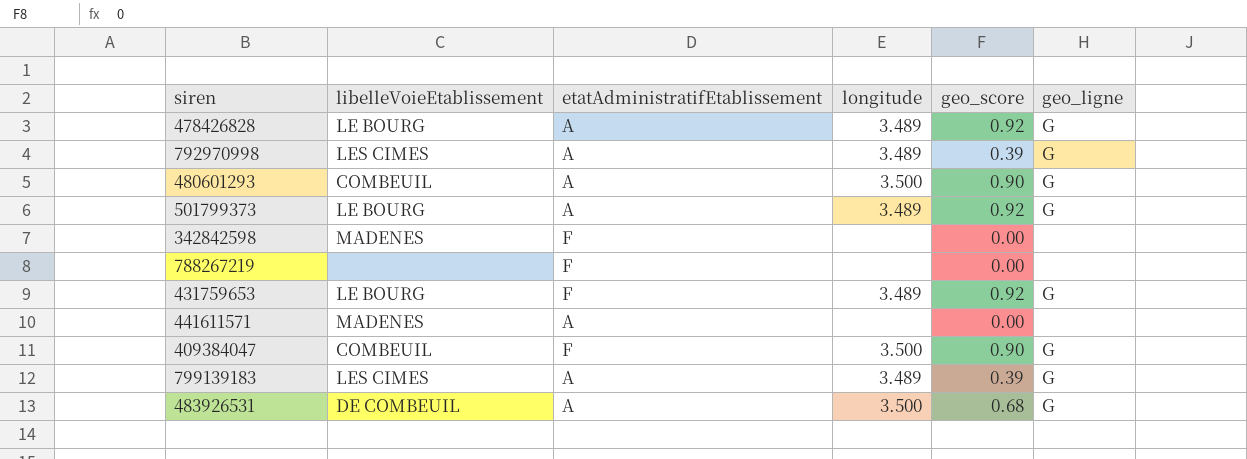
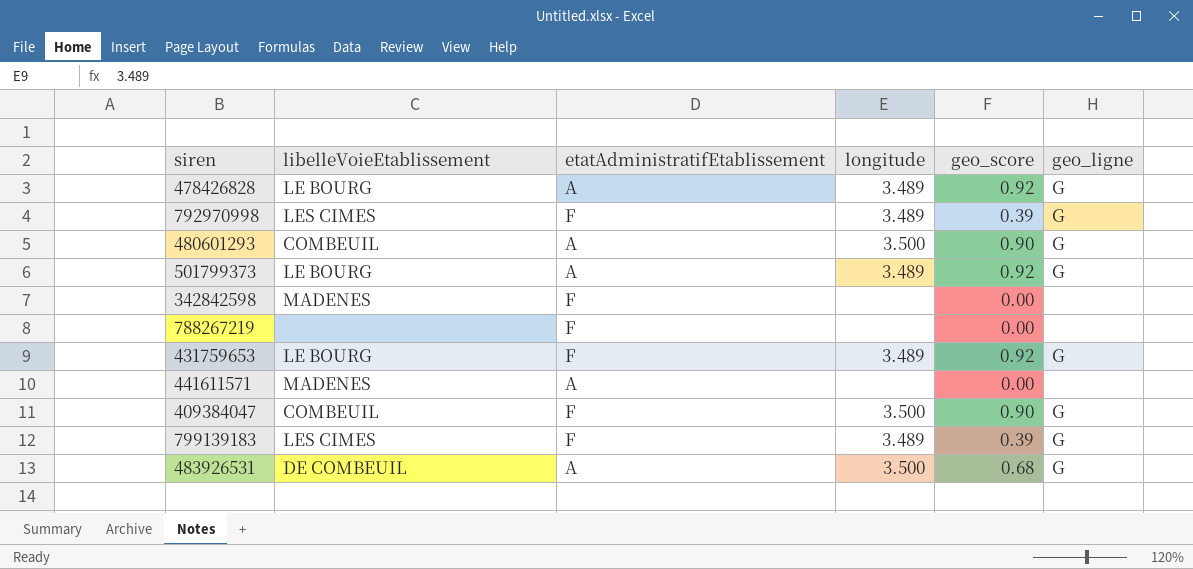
792970998 | etatAdministratifEtablissement: A -> F
799139183 | etatAdministratifEtablissement: A -> F

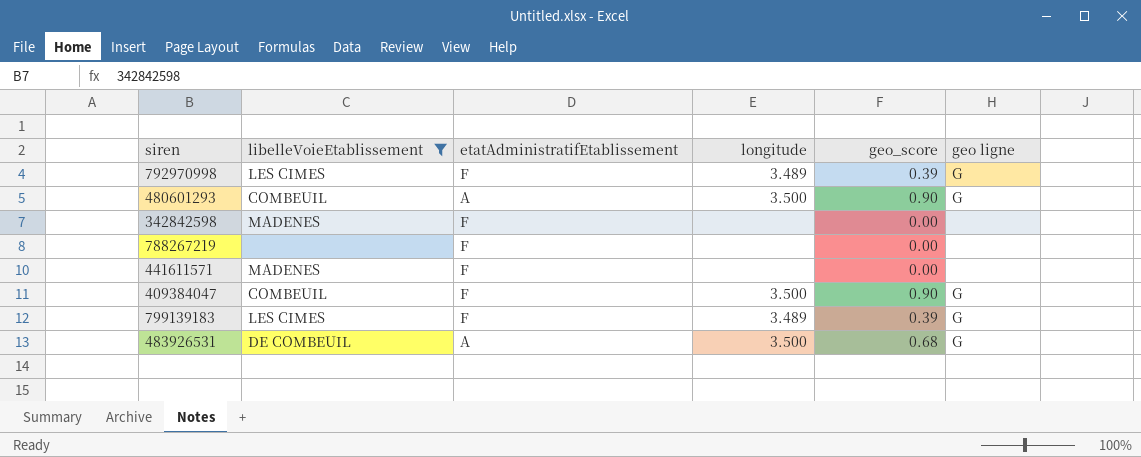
filter: none -> libelleVoieEtablissement != LE BOURG
column name: geo_ligne -> geo ligne
441611571 | etatAdministratifEtablissement: A -> F

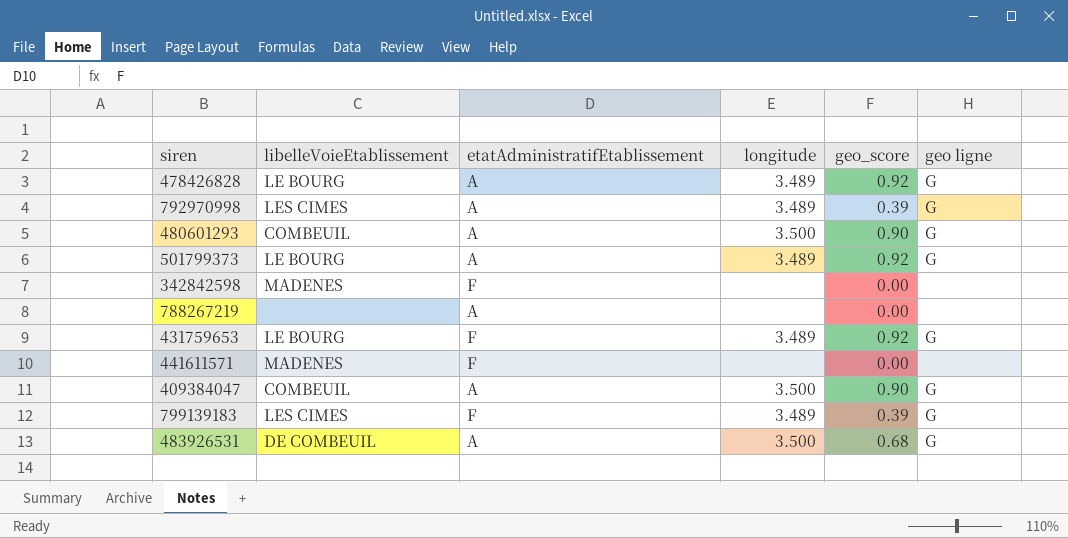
filter: libelleVoieEtablissement != LE BOURG -> none
792970998 | etatAdministratifEtablissement: F -> A
788267219 | etatAdministratifEtablissement: F -> A
409384047 | etatAdministratifEtablissement: F -> A

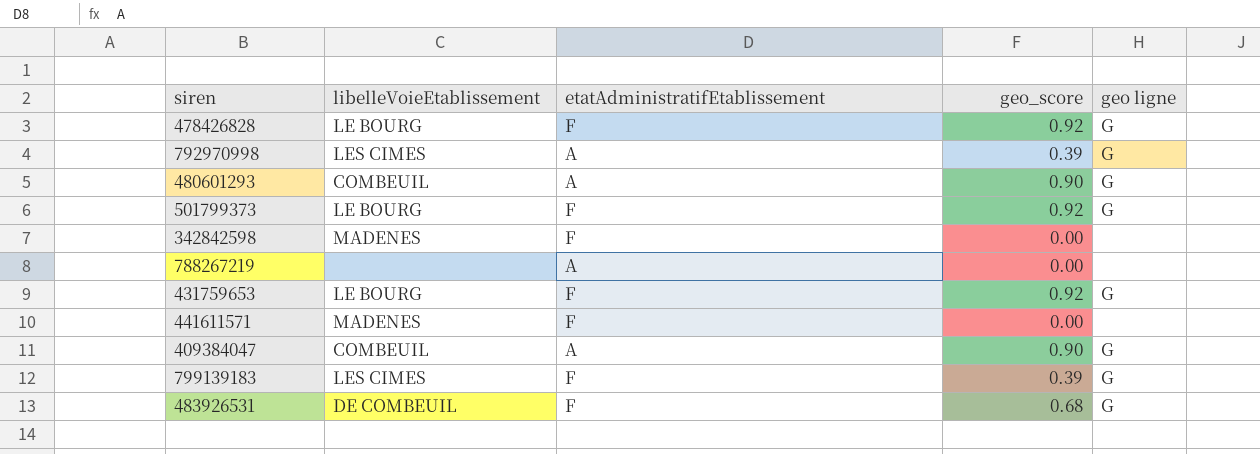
column longitude | position: 4 -> none
478426828 | etatAdministratifEtablissement: A -> F
501799373 | etatAdministratifEtablissement: A -> F
483926531 | etatAdministratifEtablissement: A -> F

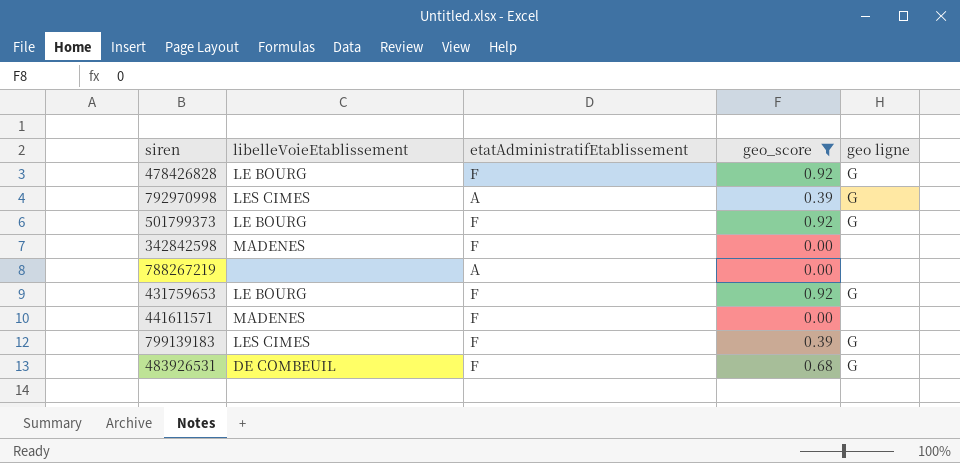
filter: none -> geo_score != 0.90

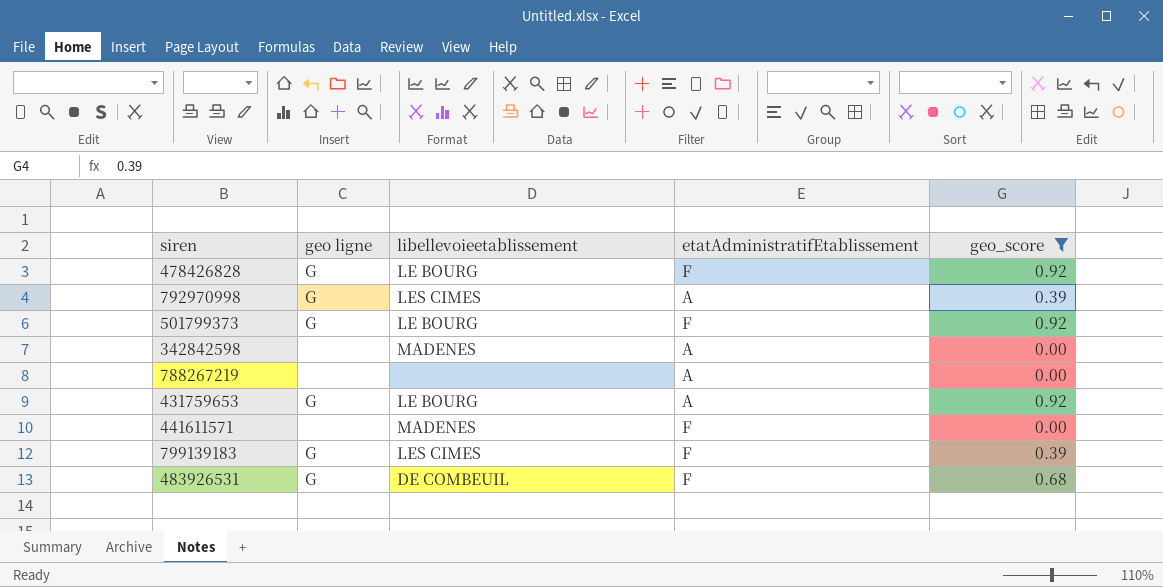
column geo ligne | position: 5 -> 2
column name: libelleVoieEtablissement -> libellevoieetablissement
342842598 | etatAdministratifEtablissement: F -> A
431759653 | etatAdministratifEtablissement: F -> A

